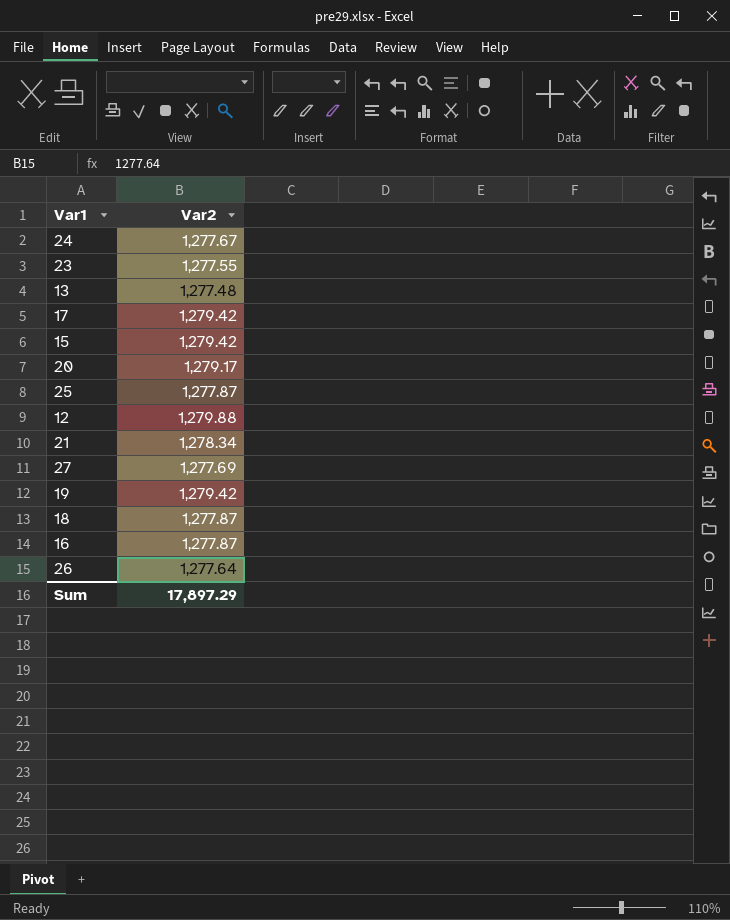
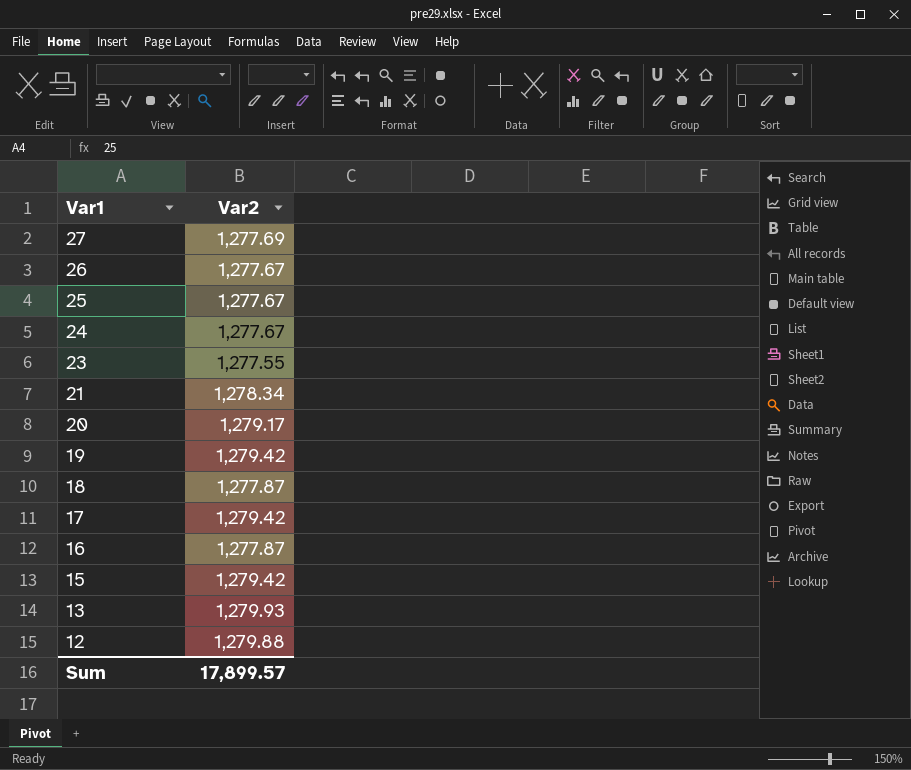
row order: none -> Var1 descending
26 | Var2: 1,277.64 -> 1,277.67
25 | Var2: 1,277.87 -> 1,277.67
13 | Var2: 1,277.48 -> 1,279.93
Sum | Var2: 17,897.29 -> 17,899.57

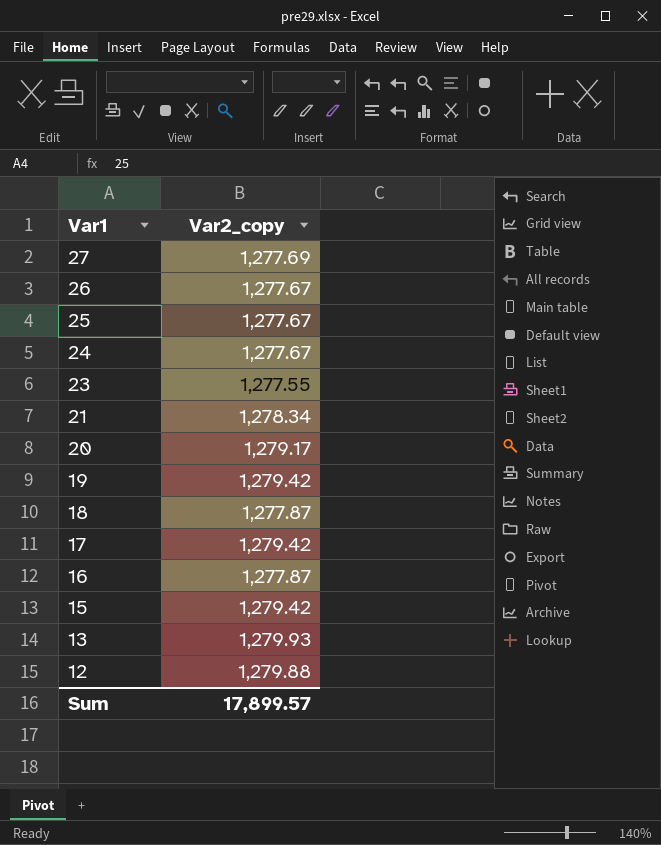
column name: Var2 -> Var2_copy

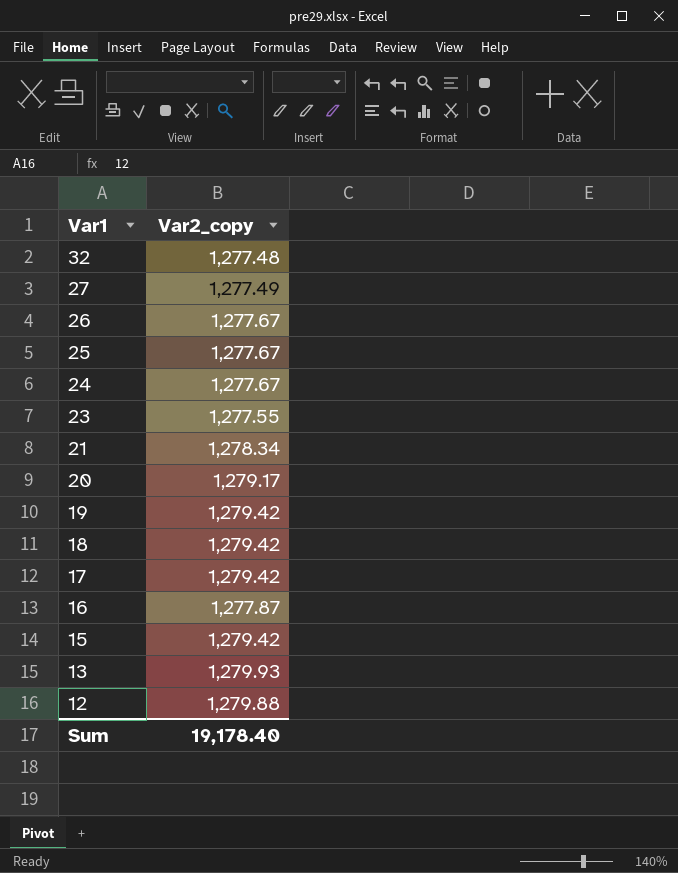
row 32: none -> 1,277.48
27 | Var2_copy: 1,277.69 -> 1,277.49
18 | Var2_copy: 1,277.87 -> 1,279.42
Sum | Var2_copy: 17,899.57 -> 19,178.40

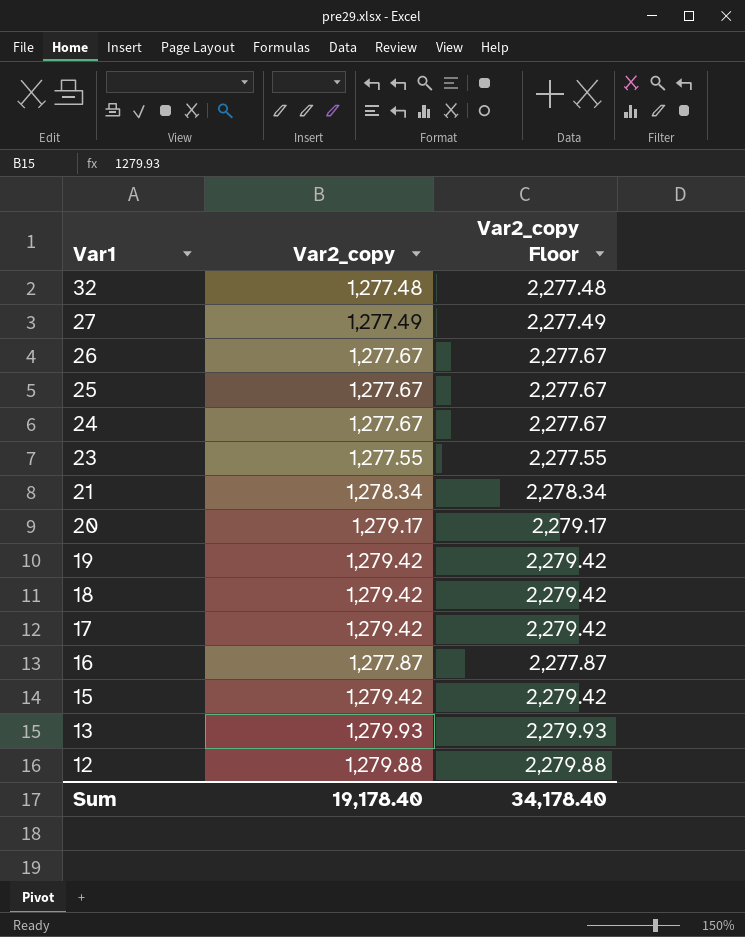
column Var2_copy Floor | formula: none -> [Var2_copy] + 1000

